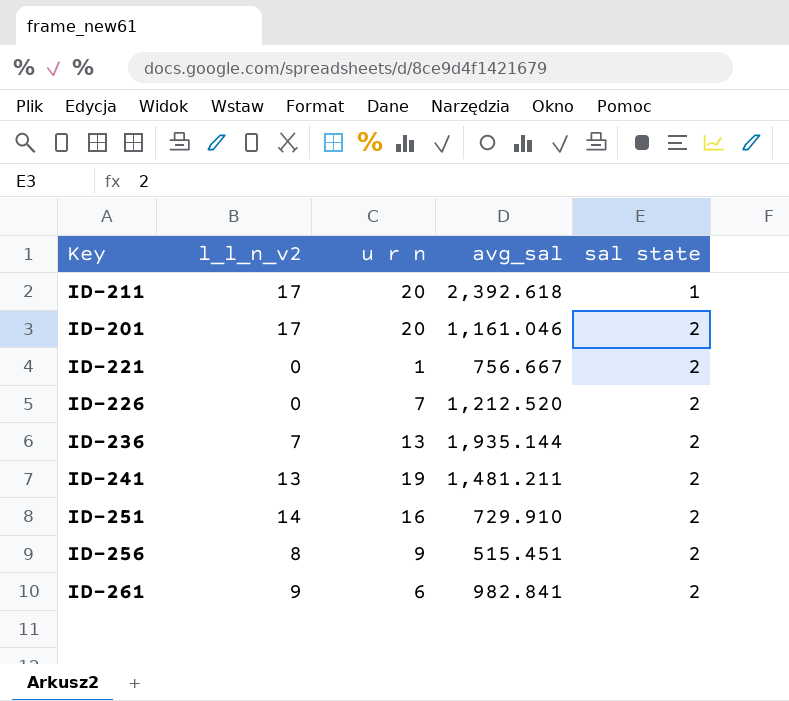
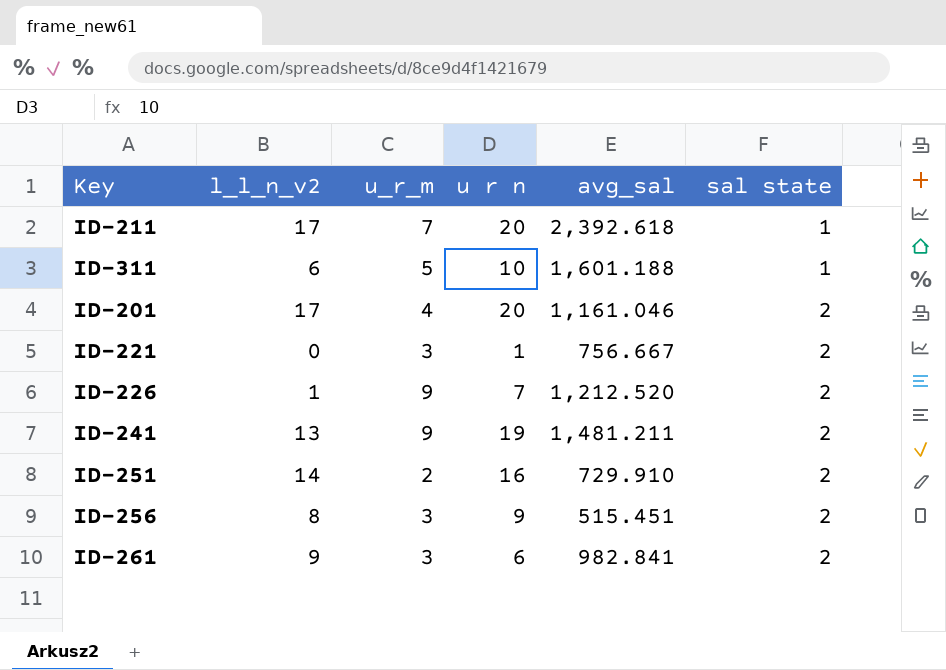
column u_r_m | position: none -> 3
row ID-236: 7 | 13 | 1,935.144 | 2 -> none
row ID-311: none -> 6 | 5 | 10 | 1,601.188 | 1
ID-226 | l_l_n_v2: 0 -> 1

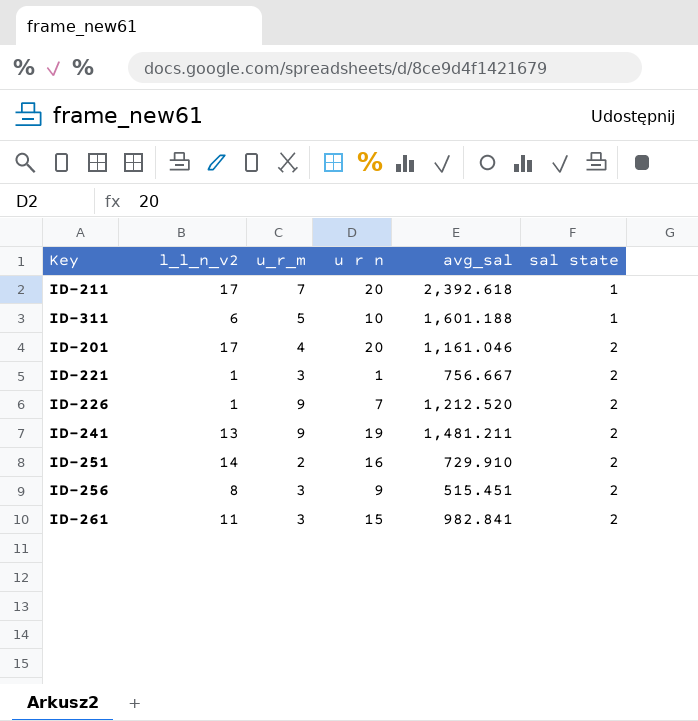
ID-221 | l_l_n_v2: 0 -> 1
ID-261 | l_l_n_v2: 9 -> 11
ID-261 | u r n: 6 -> 15

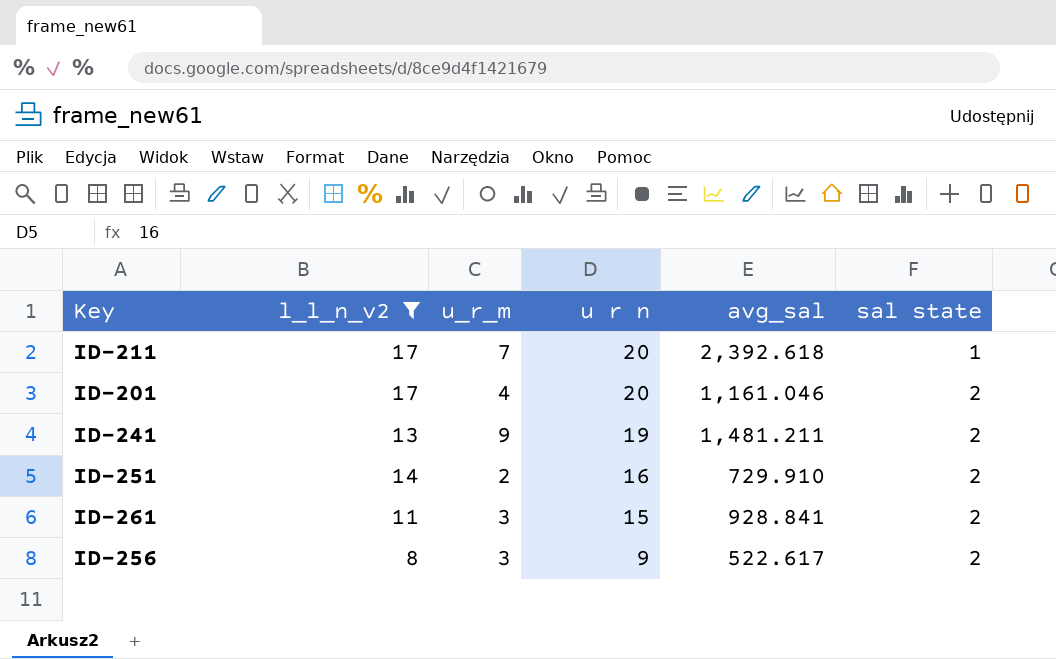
filter: none -> l_l_n_v2 >= 8
row order: sal state ascending -> u r n descending
ID-261 | avg_sal: 982.841 -> 928.841
ID-256 | avg_sal: 515.451 -> 522.617

